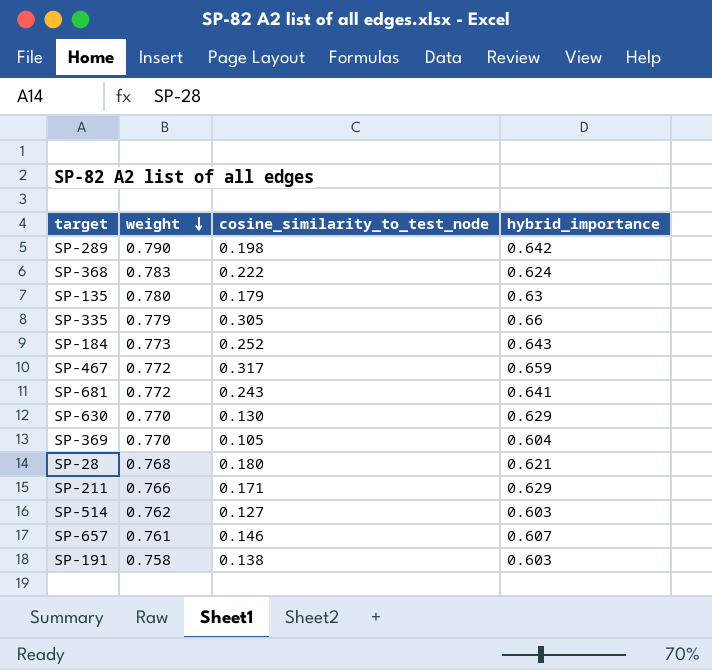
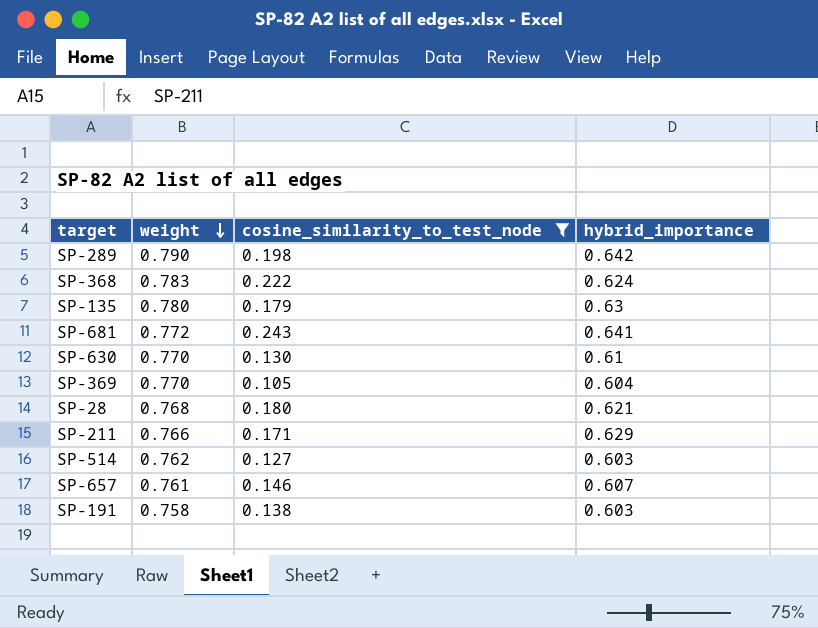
filter: none -> cosine_similarity_to_test_node <= 0.243
SP-630 | hybrid_importance: 0.629 -> 0.61

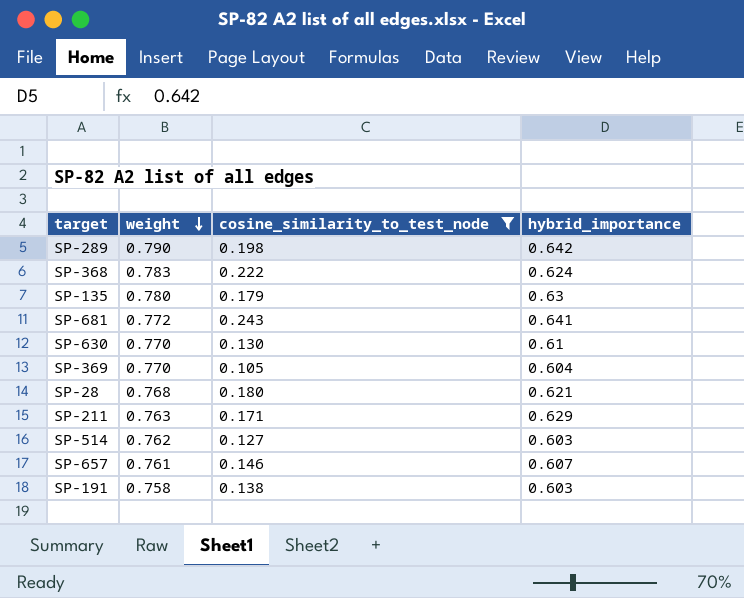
SP-211 | weight: 0.766 -> 0.763

